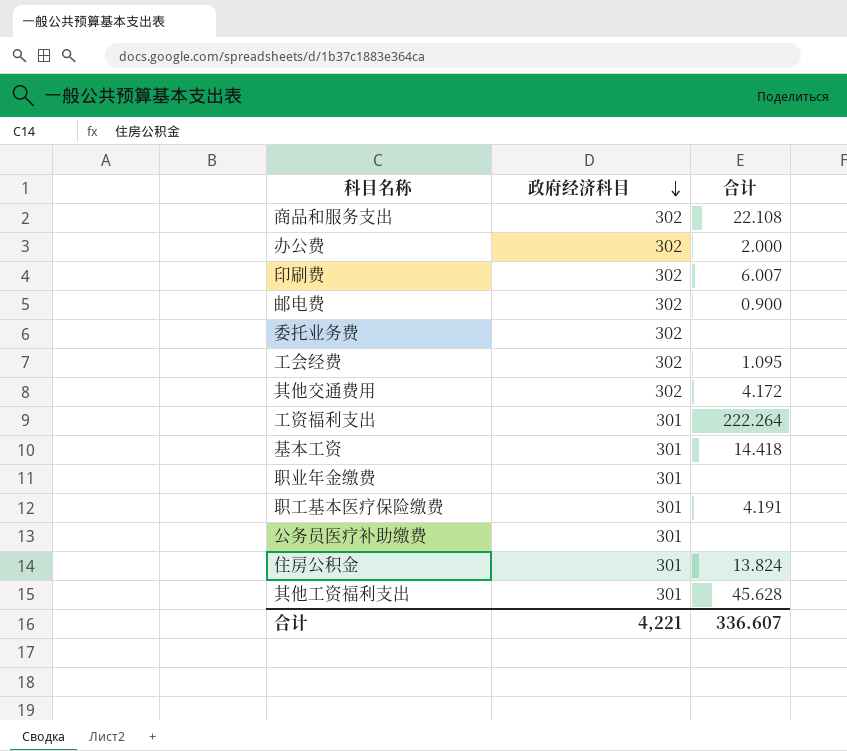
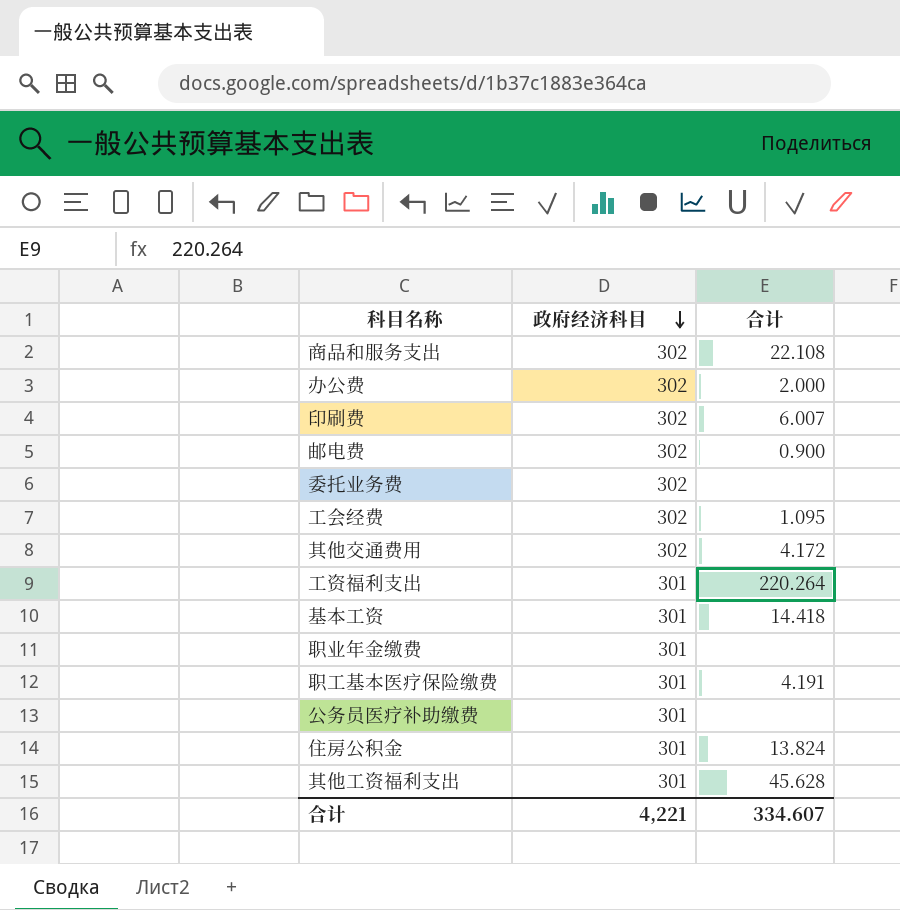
工资福利支出 | 合计: 222.264 -> 220.264
合计 | 合计: 336.607 -> 334.607

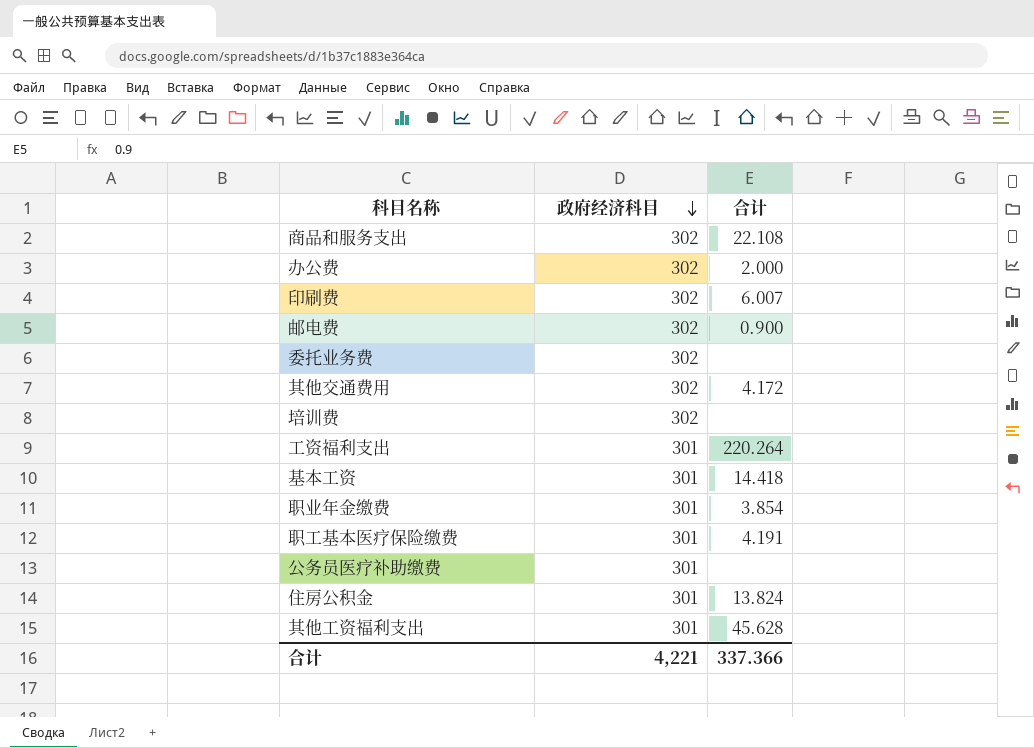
row 工会经费: 302 | 1.095 -> none
row 培训费: none -> 302 | none
职业年金缴费 | 合计: none -> 3.854
合计 | 合计: 334.607 -> 337.366

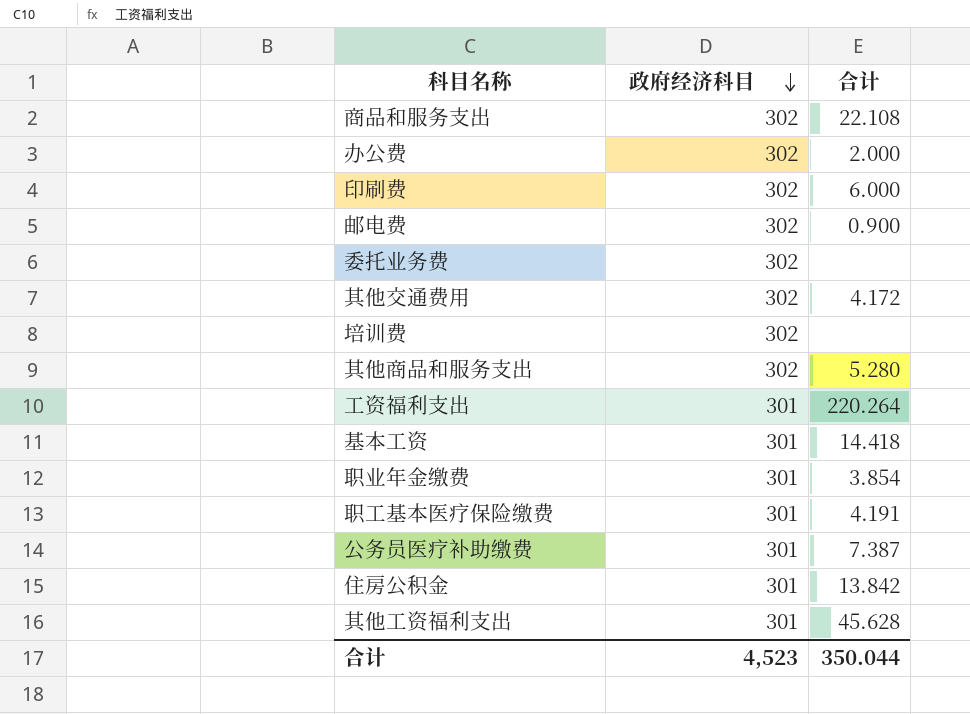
印刷费 | 合计: 6.007 -> 6.000
row 其他商品和服务支出: none -> 302 | 5.280
公务员医疗补助缴费 | 合计: none -> 7.387
住房公积金 | 合计: 13.824 -> 13.842
合计 | 政府经济科目: 4,221 -> 4,523
合计 | 合计: 337.366 -> 350.044

